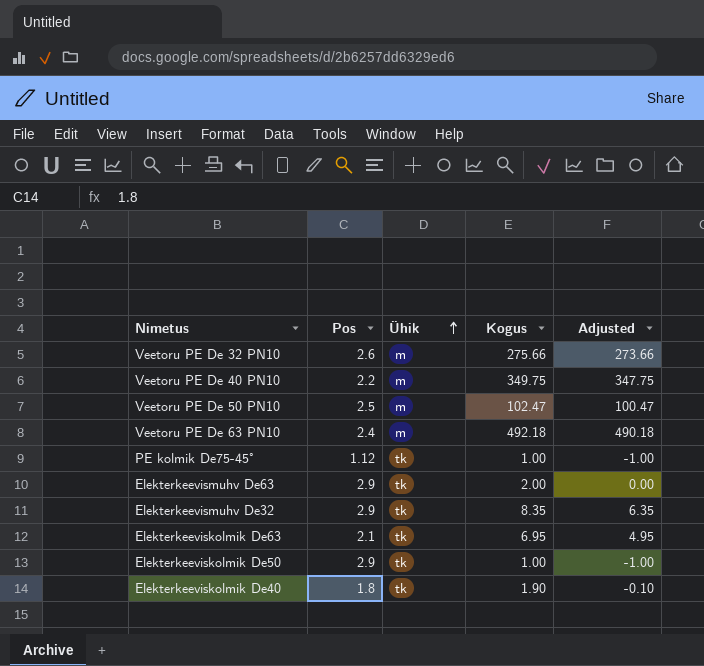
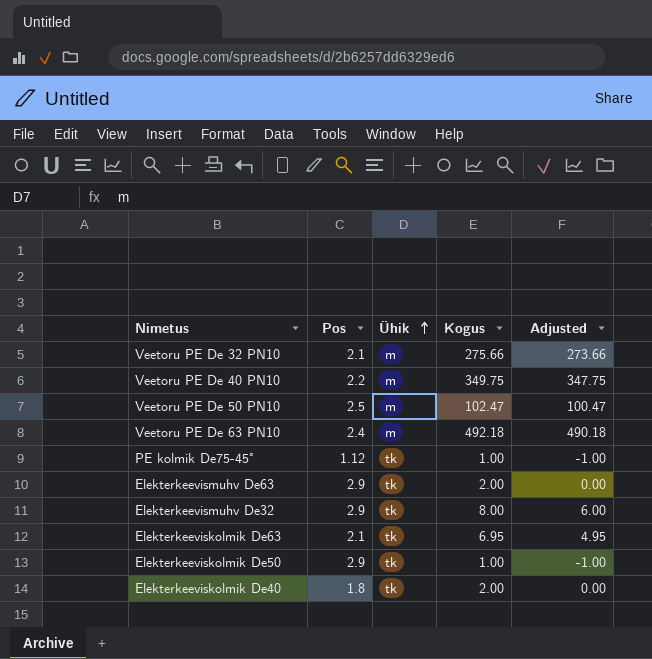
Veetoru PE De 32 PN10 | Pos: 2.6 -> 2.1
Elekterkeevismuhv De32 | Kogus: 8.35 -> 8.00
Elekterkeevismuhv De32 | Adjusted: 6.35 -> 6.00
Elekterkeeviskolmik De40 | Kogus: 1.90 -> 2.00
Elekterkeeviskolmik De40 | Adjusted: -0.10 -> 0.00

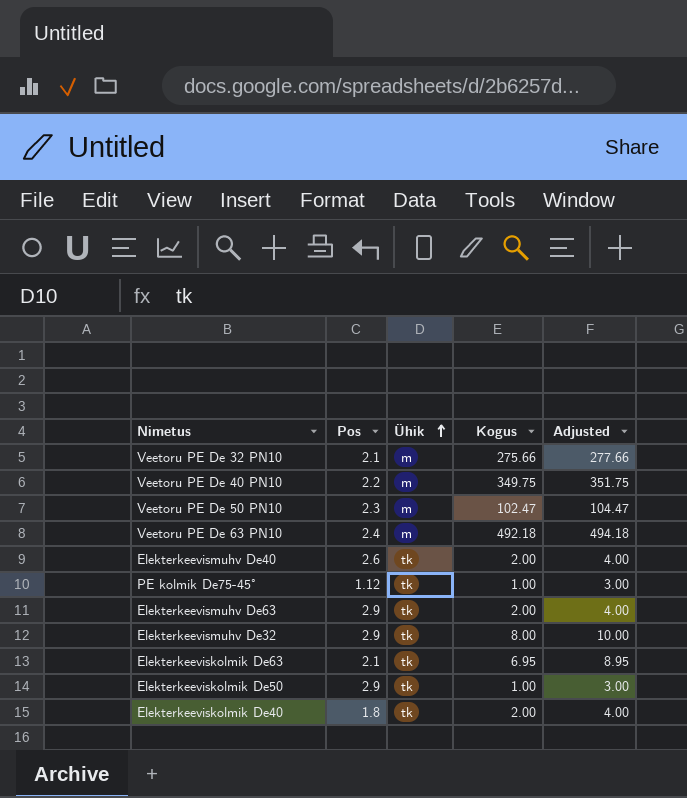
column Adjusted | formula: [Kogus] - 2 -> [Kogus] + 2
Veetoru PE De 50 PN10 | Pos: 2.5 -> 2.3
row Elekterkeevismuhv De40: none -> 2.6 | tk | 2.00 | 4.00

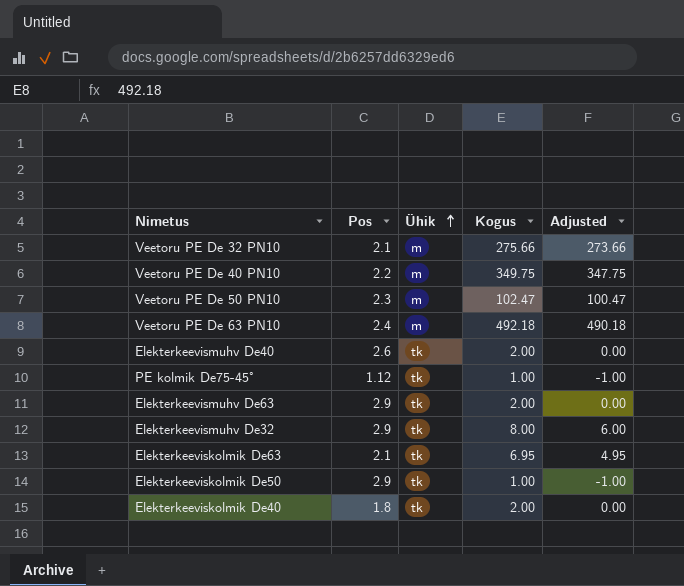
column Adjusted | formula: [Kogus] + 2 -> [Kogus] - 2

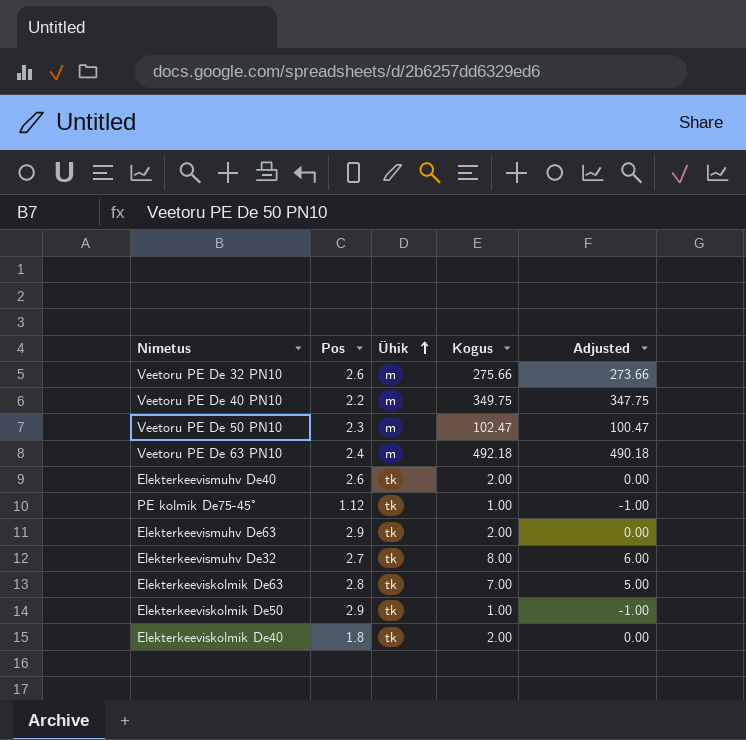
Veetoru PE De 32 PN10 | Pos: 2.1 -> 2.6
Elekterkeevismuhv De32 | Pos: 2.9 -> 2.7
Elekterkeeviskolmik De63 | Pos: 2.1 -> 2.8
Elekterkeeviskolmik De63 | Kogus: 6.95 -> 7.00
Elekterkeeviskolmik De63 | Adjusted: 4.95 -> 5.00

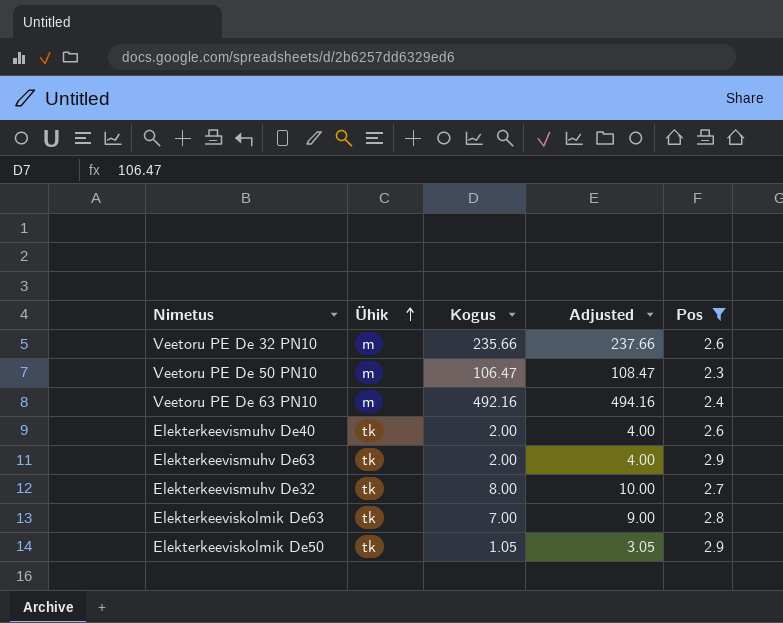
filter: none -> Pos >= 2.3
column Adjusted | formula: [Kogus] - 2 -> [Kogus] + 2
column Pos | position: 2 -> 5
Veetoru PE De 32 PN10 | Kogus: 275.66 -> 235.66
Veetoru PE De 50 PN10 | Kogus: 102.47 -> 106.47
Veetoru PE De 63 PN10 | Kogus: 492.18 -> 492.16
Elekterkeeviskolmik De50 | Kogus: 1.00 -> 1.05

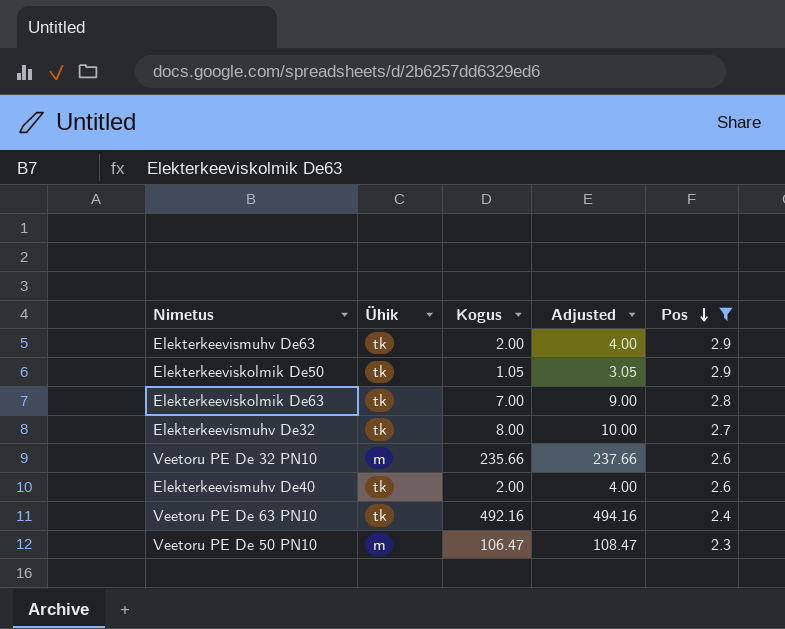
row order: Ühik ascending -> Pos descending
Veetoru PE De 63 PN10 | Ühik: m -> tk

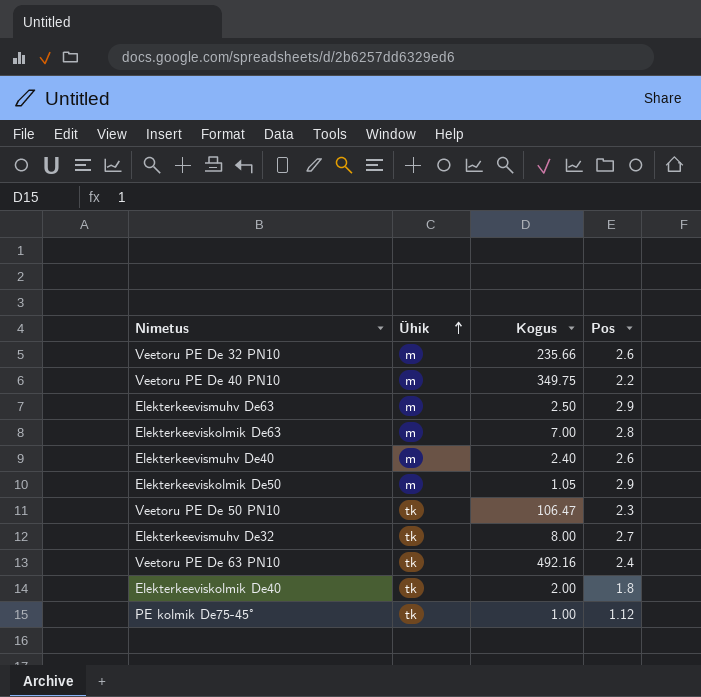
filter: Pos >= 2.3 -> none
row order: Pos descending -> Ühik ascending
column Adjusted | formula: [Kogus] + 2 -> none
Elekterkeevismuhv De63 | Ühik: tk -> m
Elekterkeevismuhv De63 | Kogus: 2.00 -> 2.50
Elekterkeeviskolmik De63 | Ühik: tk -> m
Elekterkeevismuhv De40 | Ühik: tk -> m
Elekterkeevismuhv De40 | Kogus: 2.00 -> 2.40
Elekterkeeviskolmik De50 | Ühik: tk -> m
Veetoru PE De 50 PN10 | Ühik: m -> tk

